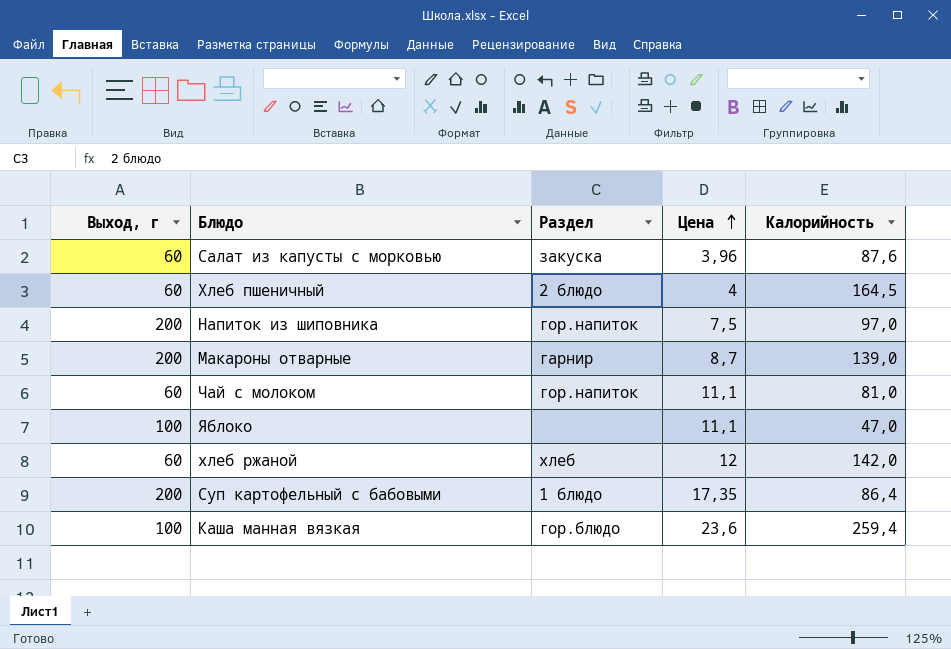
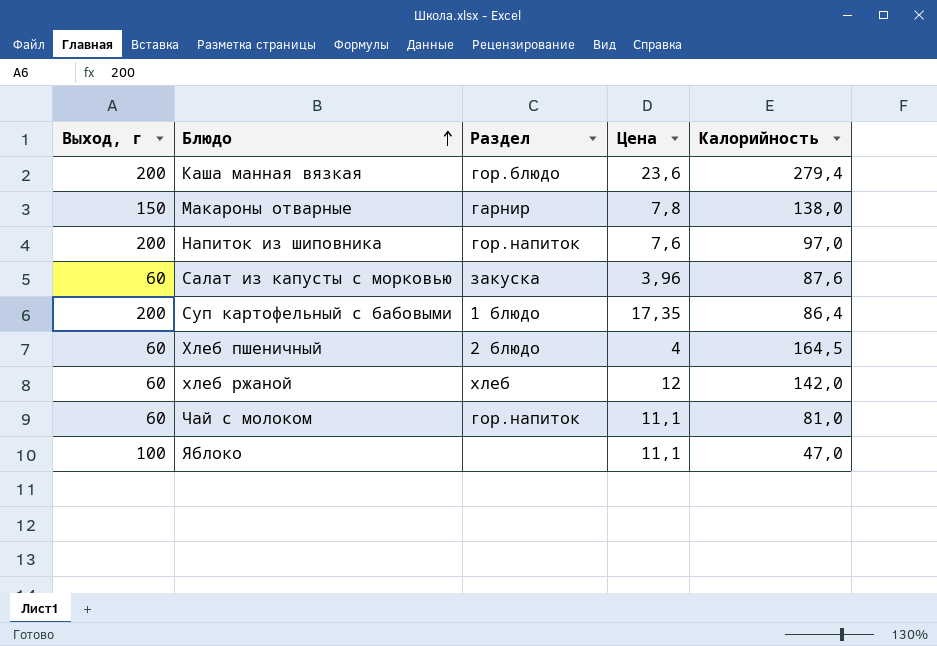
row order: Цена ascending -> Блюдо ascending
Каша манная вязкая | Выход, г: 100 -> 200
Каша манная вязкая | Калорийность: 259,4 -> 279,4
Макароны отварные | Выход, г: 200 -> 150
Макароны отварные | Цена: 8,7 -> 7,8
Макароны отварные | Калорийность: 139,0 -> 138,0
Напиток из шиповника | Цена: 7,5 -> 7,6

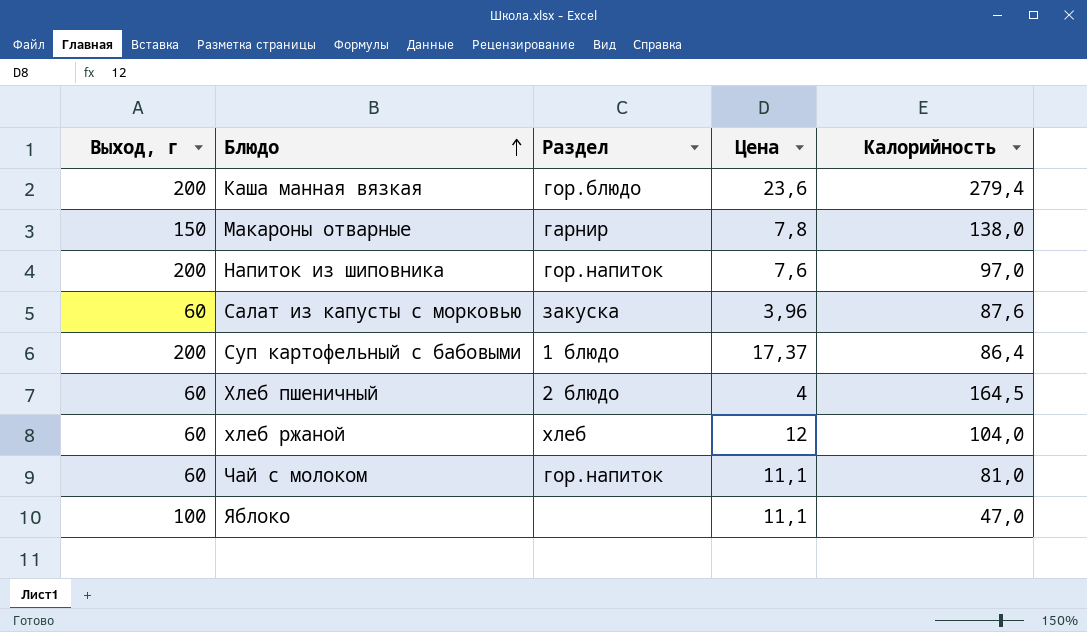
Суп картофельный с бабовыми | Цена: 17,35 -> 17,37
хлеб ржаной | Калорийность: 142,0 -> 104,0

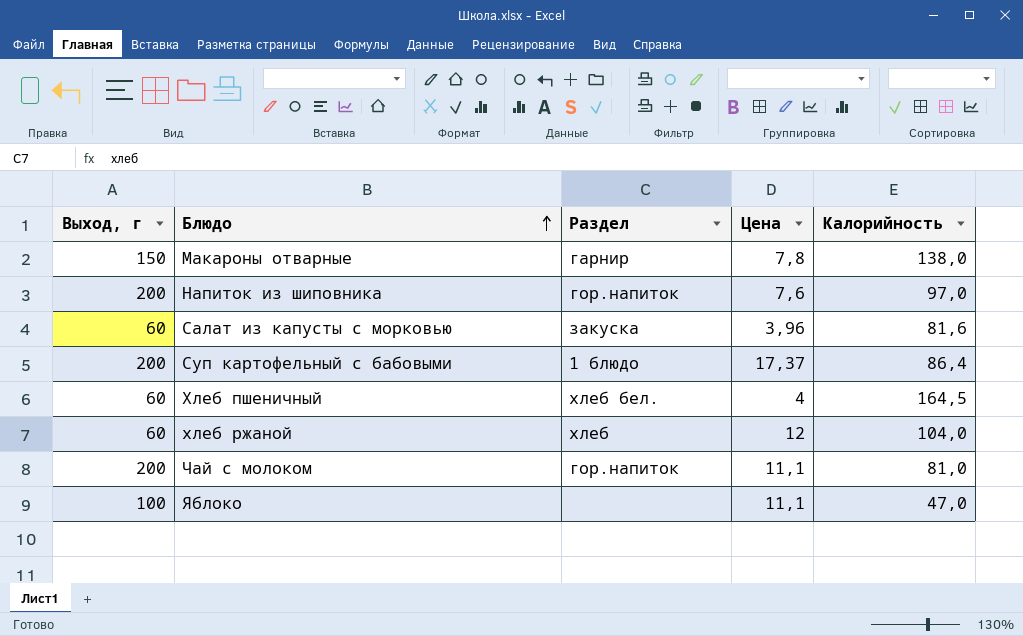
row Каша манная вязкая: 200 | гор.блюдо | 23,6 | 279,4 -> none
Салат из капусты с морковью | Калорийность: 87,6 -> 81,6
Хлеб пшеничный | Раздел: 2 блюдо -> хлеб бел.
Чай с молоком | Выход, г: 60 -> 200

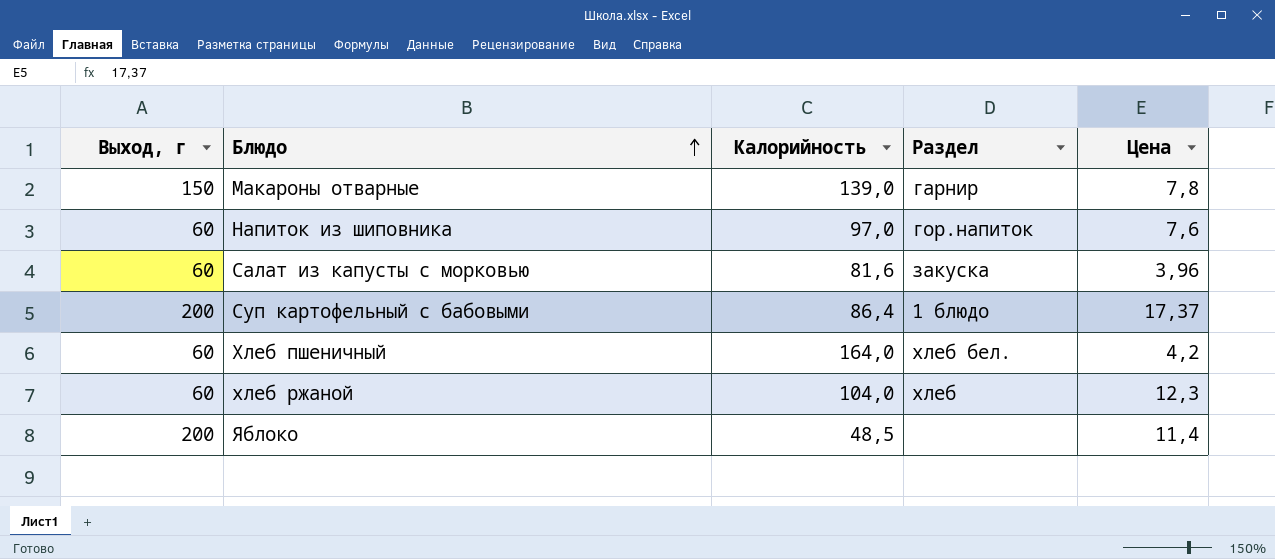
column Калорийность | position: 5 -> 3
row Чай с молоком: 200 | гор.напиток | 11,1 | 81,0 -> none
Макароны отварные | Калорийность: 138,0 -> 139,0
Напиток из шиповника | Выход, г: 200 -> 60
Хлеб пшеничный | Калорийность: 164,5 -> 164,0
Хлеб пшеничный | Цена: 4 -> 4,2
хлеб ржаной | Цена: 12 -> 12,3
Яблоко | Выход, г: 100 -> 200
Яблоко | Калорийность: 47,0 -> 48,5
Яблоко | Цена: 11,1 -> 11,4

